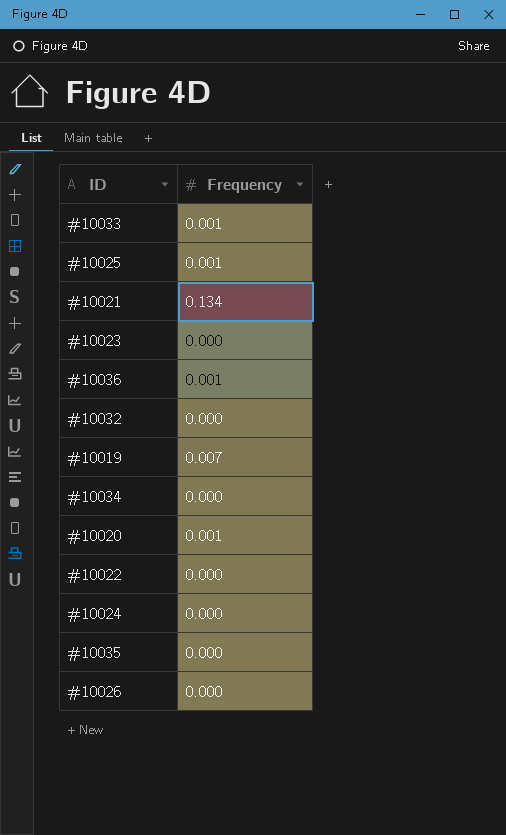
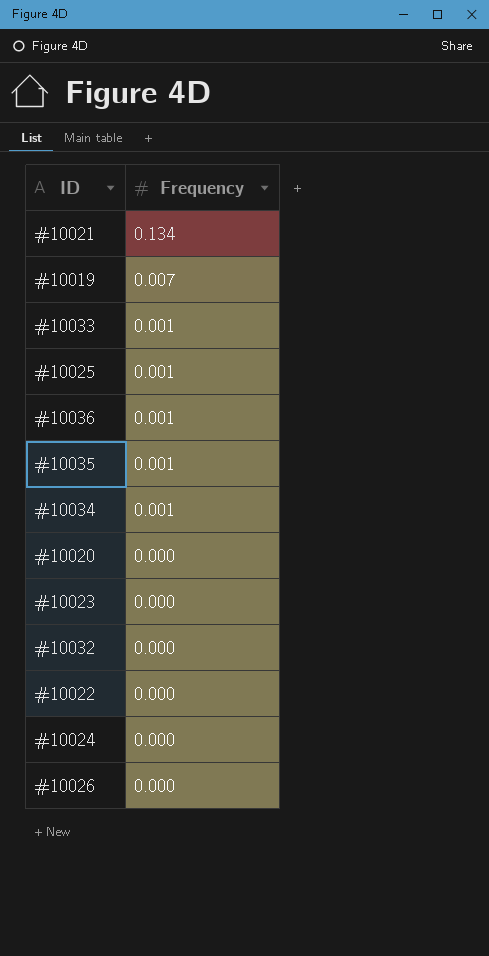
row order: none -> Frequency descending
#10035 | Frequency: 0.000 -> 0.001
#10034 | Frequency: 0.000 -> 0.001
#10020 | Frequency: 0.001 -> 0.000

